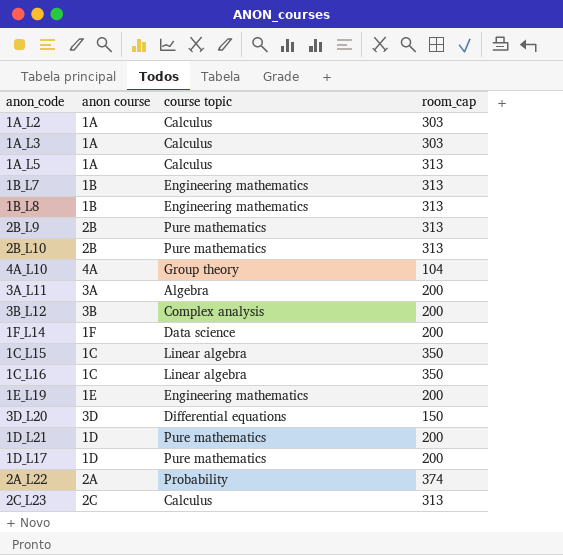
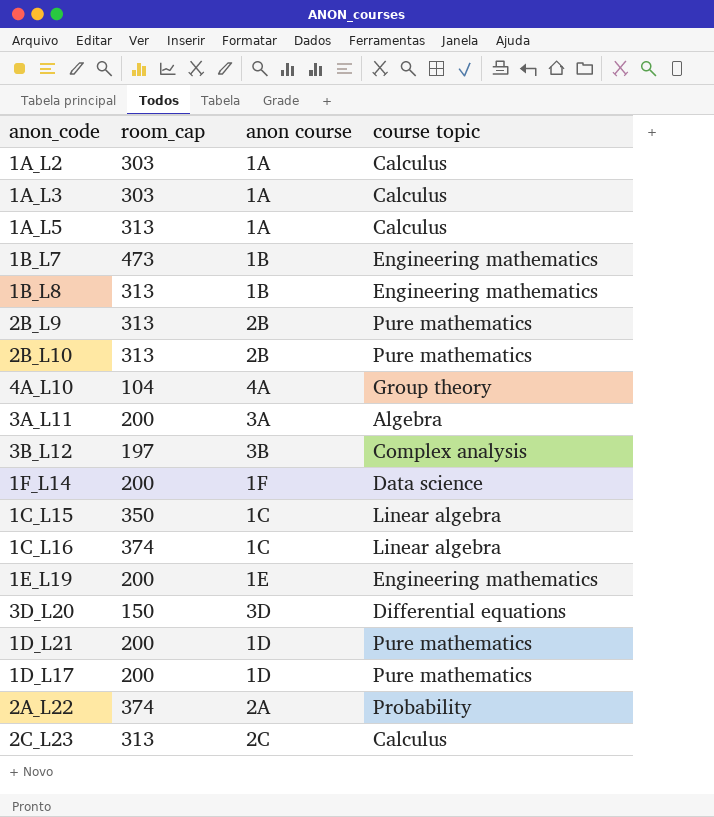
column room_cap | position: 4 -> 2
1B_L7 | room_cap: 313 -> 473
3B_L12 | room_cap: 200 -> 197
1C_L16 | room_cap: 350 -> 374

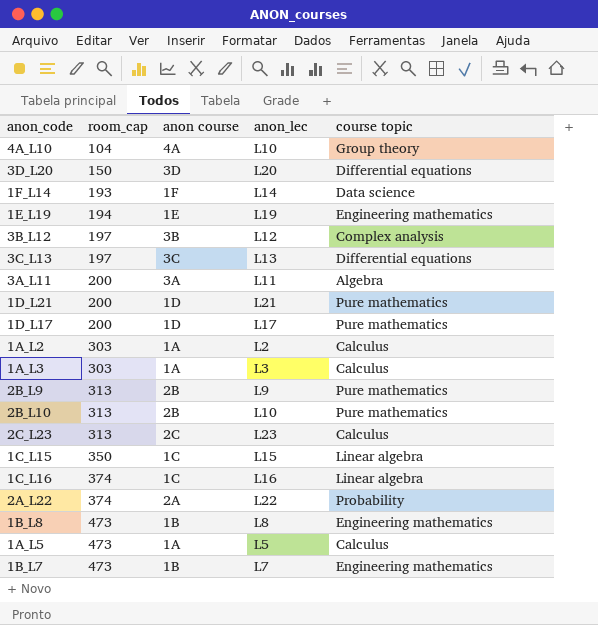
row order: none -> room_cap ascending
column anon_lec | position: none -> 4
1F_L14 | room_cap: 200 -> 193
1E_L19 | room_cap: 200 -> 194
row 3C_L13: none -> 197 | 3C | L13 | Differential equations
1B_L8 | room_cap: 313 -> 473
1A_L5 | room_cap: 313 -> 473

